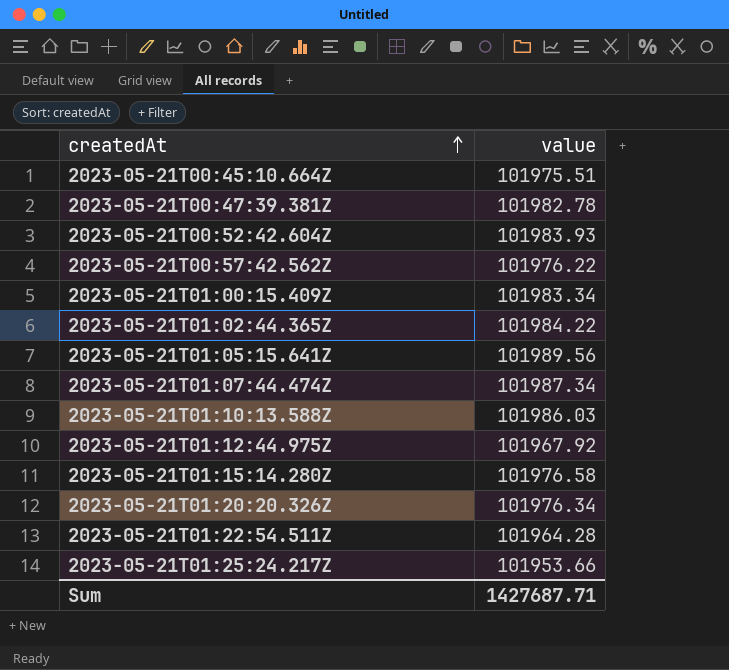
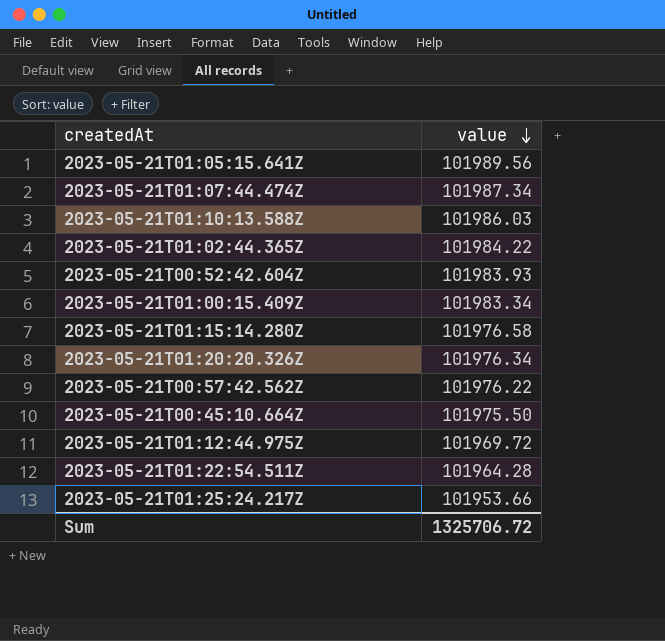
row order: createdAt ascending -> value descending
row 2023-05-21T00:47:39.381Z: 101982.78 -> none
2023-05-21T00:45:10.664Z | value: 101975.51 -> 101975.50
2023-05-21T01:12:44.975Z | value: 101967.92 -> 101969.72
Sum | value: 1427687.71 -> 1325706.72

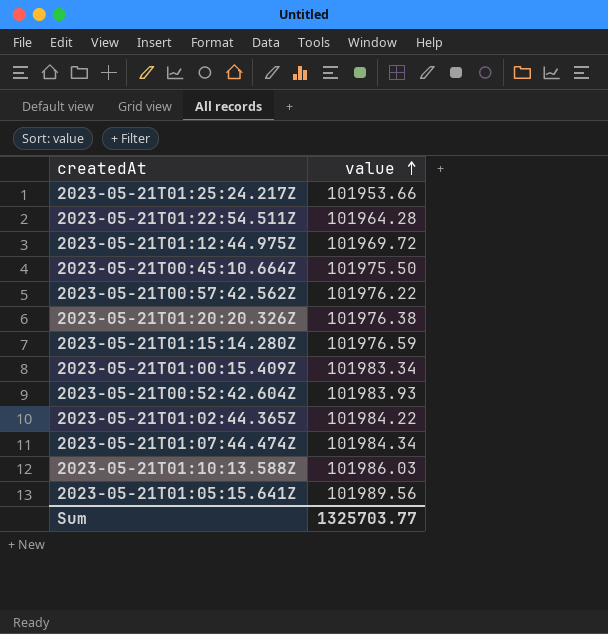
row order: value descending -> value ascending
2023-05-21T01:20:20.326Z | value: 101976.34 -> 101976.38
2023-05-21T01:15:14.280Z | value: 101976.58 -> 101976.59
2023-05-21T01:07:44.474Z | value: 101987.34 -> 101984.34
Sum | value: 1325706.72 -> 1325703.77

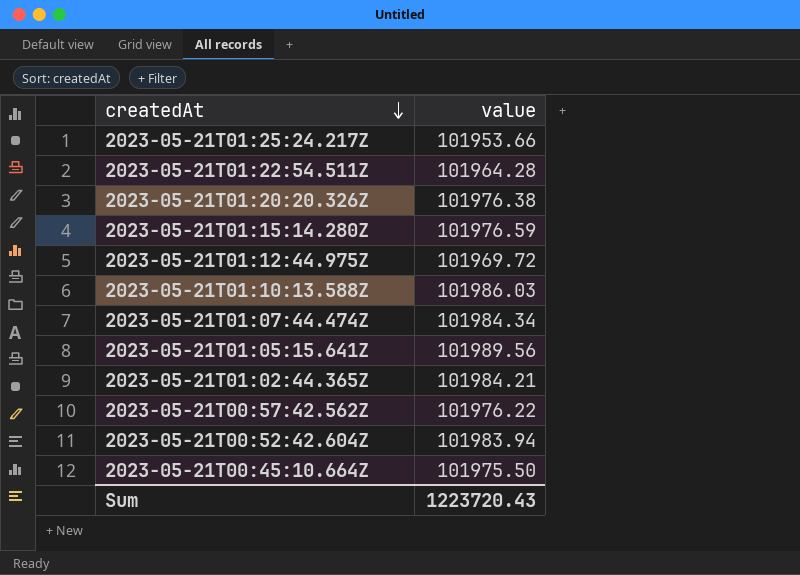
row order: value ascending -> createdAt descending
row 2023-05-21T01:00:15.409Z: 101983.34 -> none
2023-05-21T01:02:44.365Z | value: 101984.22 -> 101984.21
2023-05-21T00:52:42.604Z | value: 101983.93 -> 101983.94
Sum | value: 1325703.77 -> 1223720.43

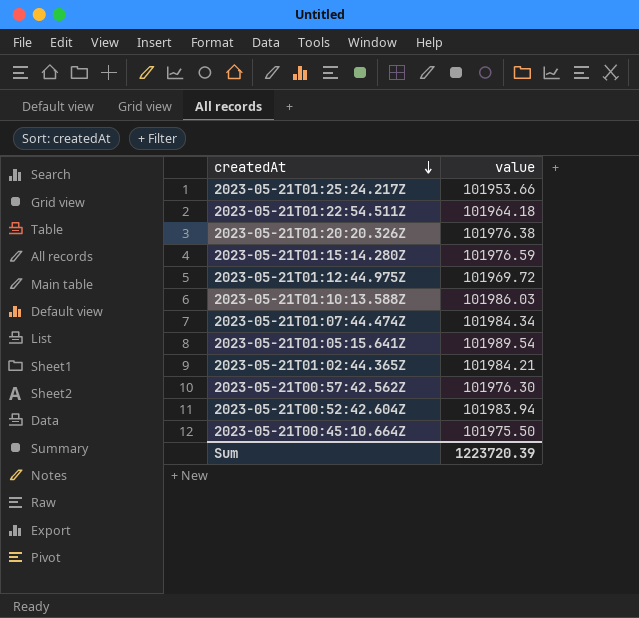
2023-05-21T01:22:54.511Z | value: 101964.28 -> 101964.18
2023-05-21T01:05:15.641Z | value: 101989.56 -> 101989.54
2023-05-21T00:57:42.562Z | value: 101976.22 -> 101976.30
Sum | value: 1223720.43 -> 1223720.39

